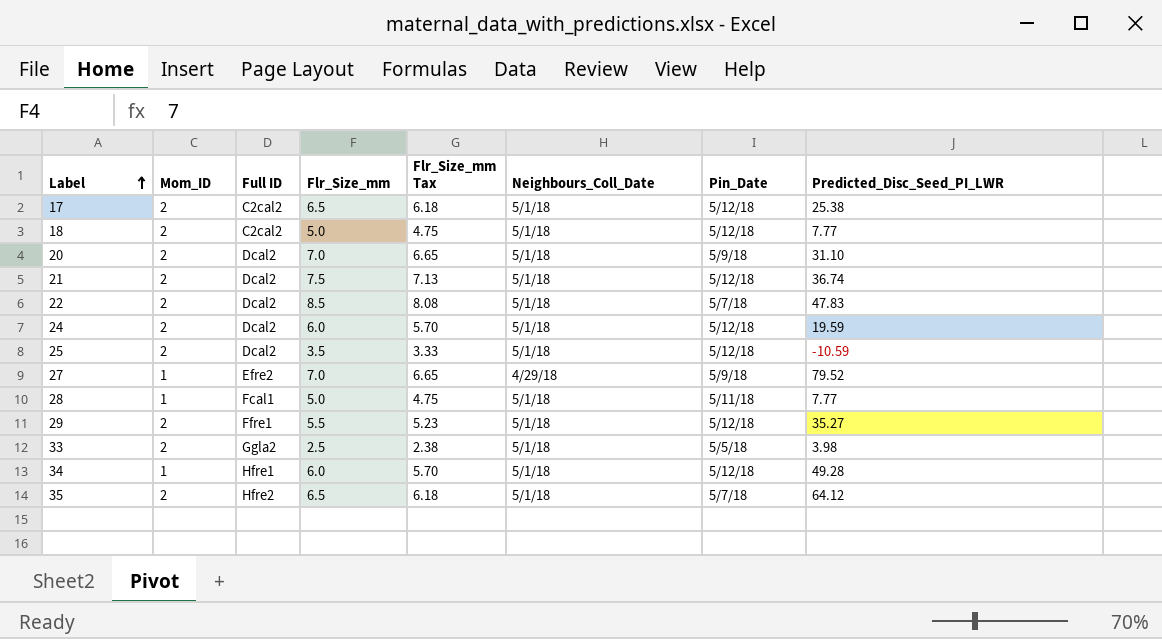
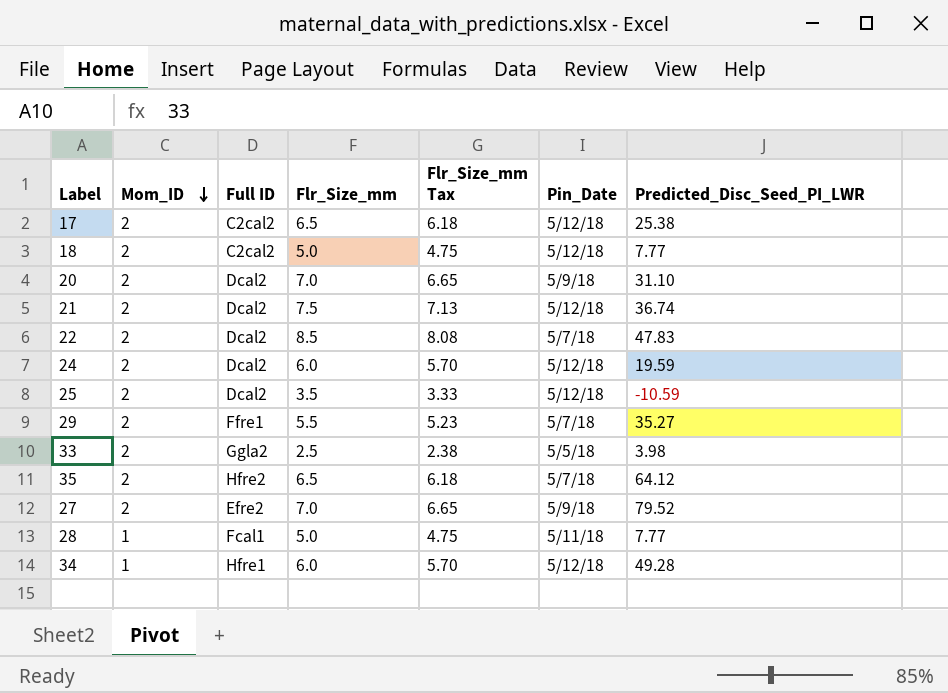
row order: Label ascending -> Mom_ID descending
column Neighbours_Coll_Date | position: 6 -> none
29 | Pin_Date: 5/12/18 -> 5/7/18
27 | Mom_ID: 1 -> 2

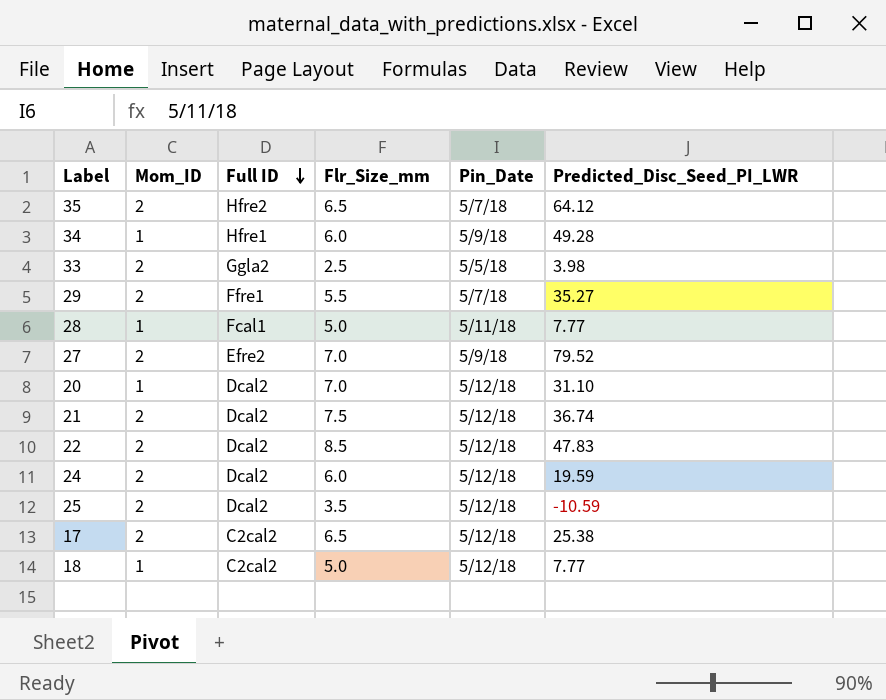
row order: Mom_ID descending -> Full ID descending
column Flr_Size_mm Tax | formula: [Flr_Size_mm] * 0.95 -> none
34 | Pin_Date: 5/12/18 -> 5/9/18
20 | Mom_ID: 2 -> 1
20 | Pin_Date: 5/9/18 -> 5/12/18
22 | Pin_Date: 5/7/18 -> 5/12/18
18 | Mom_ID: 2 -> 1

